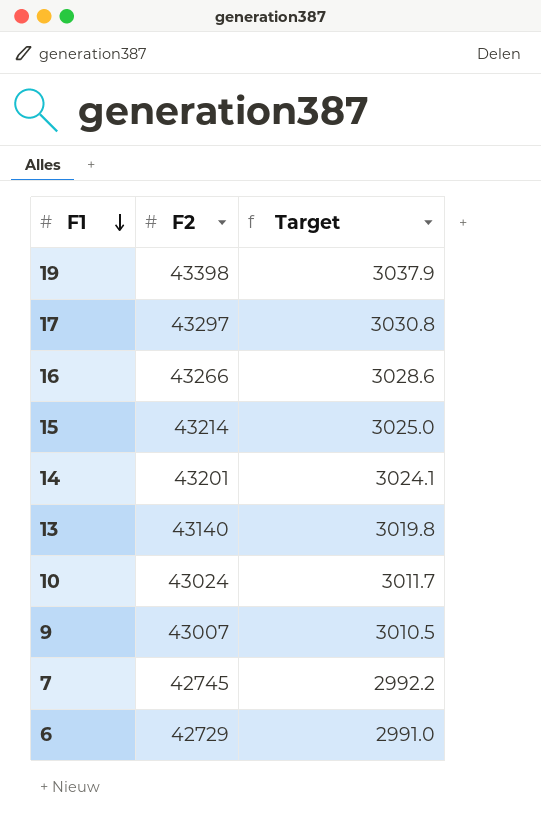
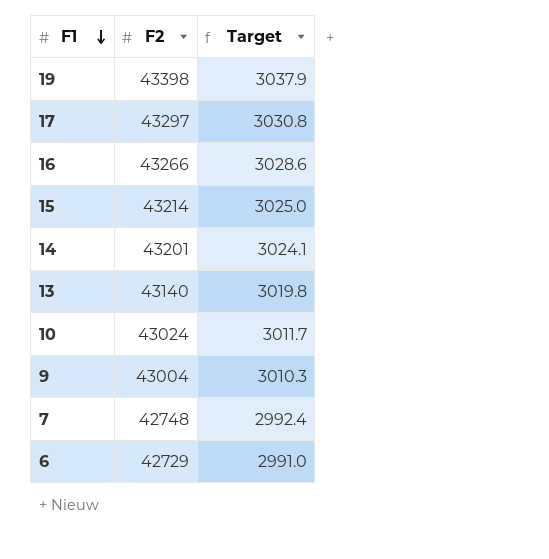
9 | F2: 43007 -> 43004
9 | Target: 3010.5 -> 3010.3
7 | F2: 42745 -> 42748
7 | Target: 2992.2 -> 2992.4

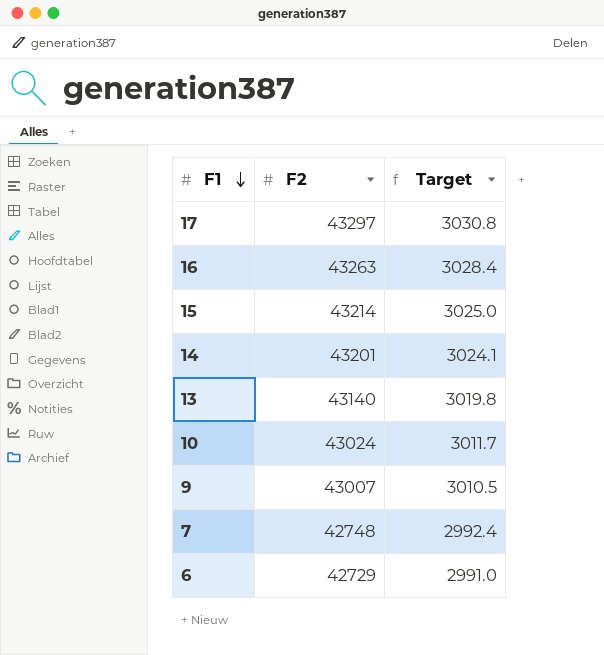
row 19: 43398 | 3037.9 -> none
16 | F2: 43266 -> 43263
16 | Target: 3028.6 -> 3028.4
9 | F2: 43004 -> 43007
9 | Target: 3010.3 -> 3010.5

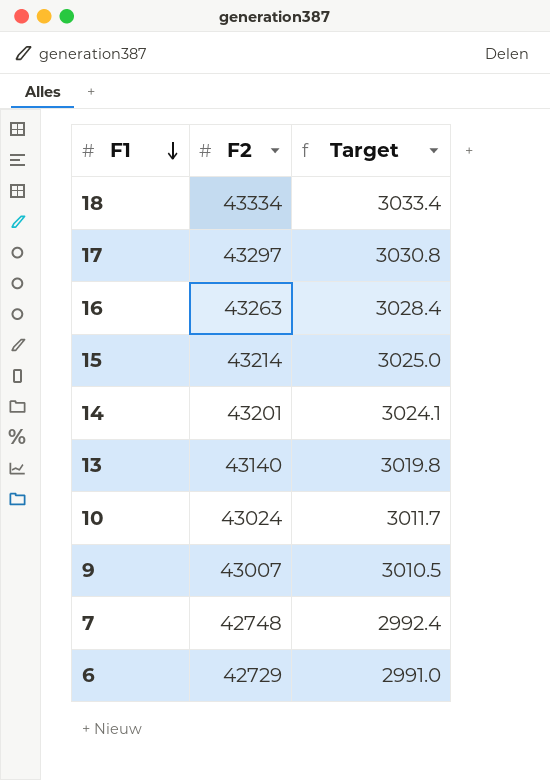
row 18: none -> 43334 | 3033.4

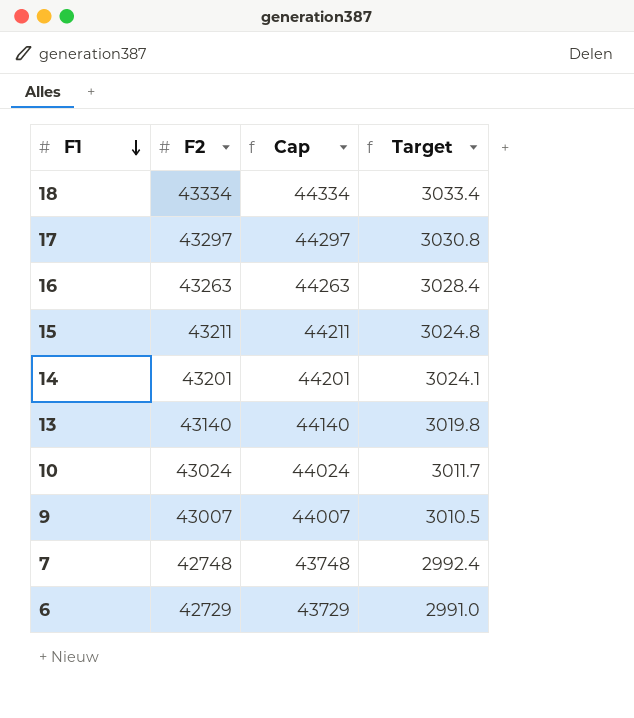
column Cap | formula: none -> [F2] + 1000
15 | F2: 43214 -> 43211
15 | Target: 3025.0 -> 3024.8

